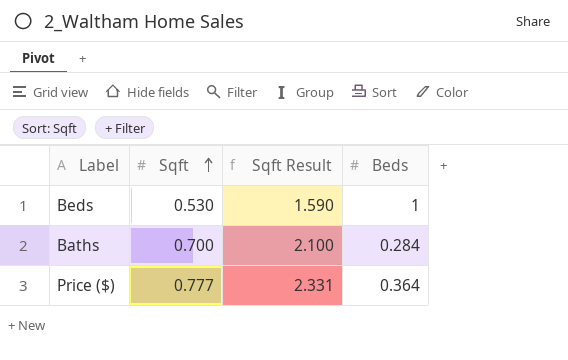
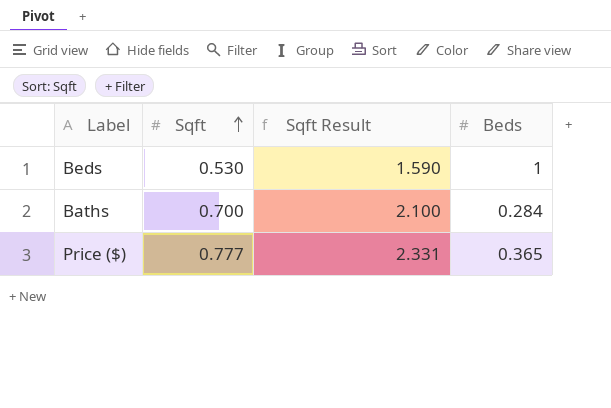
Price ($) | Beds: 0.364 -> 0.365

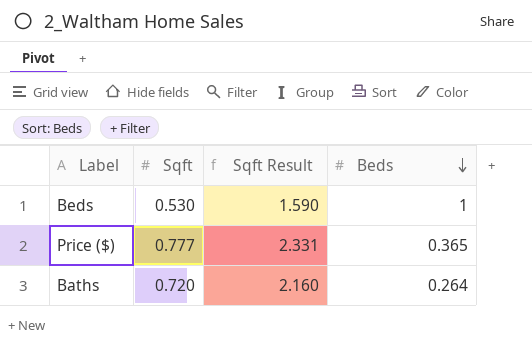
row order: Sqft ascending -> Beds descending
Baths | Sqft: 0.700 -> 0.720
Baths | Sqft Result: 2.100 -> 2.160
Baths | Beds: 0.284 -> 0.264

